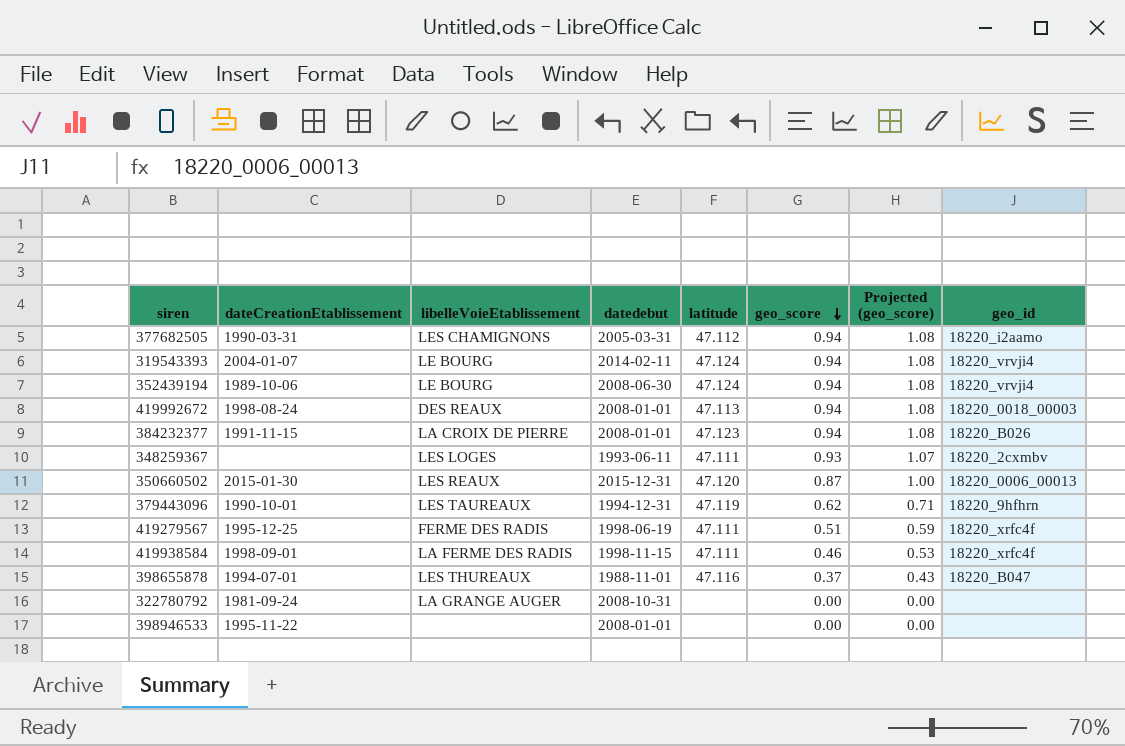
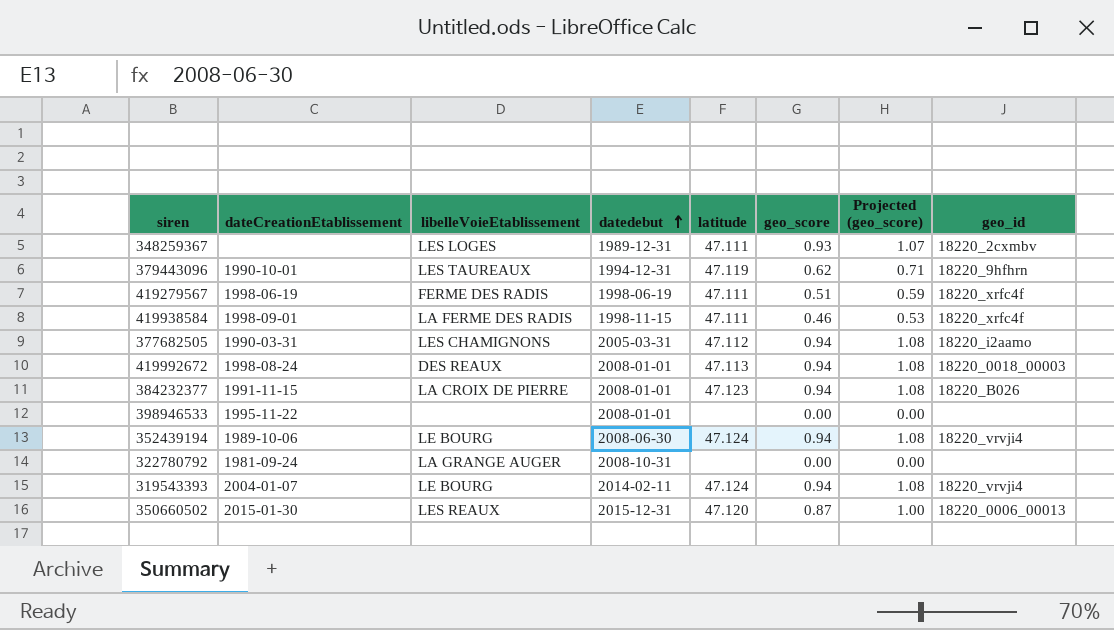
row order: geo_score descending -> datedebut ascending
row 398655878: 1994-07-01 | LES THUREAUX | 1988-11-01 | 47.116 | 0.37 | 0.43 | 18220_B047 -> none
348259367 | datedebut: 1993-06-11 -> 1989-12-31
419279567 | dateCreationEtablissement: 1995-12-25 -> 1998-06-19

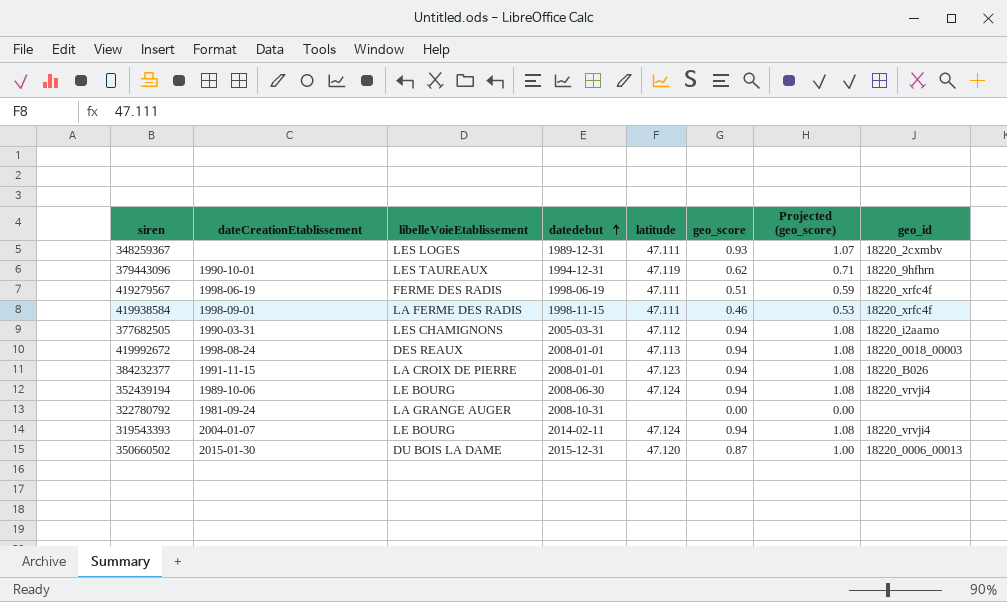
row 398946533: 1995-11-22 | none | 2008-01-01 | none | 0.00 | 0.00 | none -> none
350660502 | libelleVoieEtablissement: LES REAUX -> DU BOIS LA DAME

